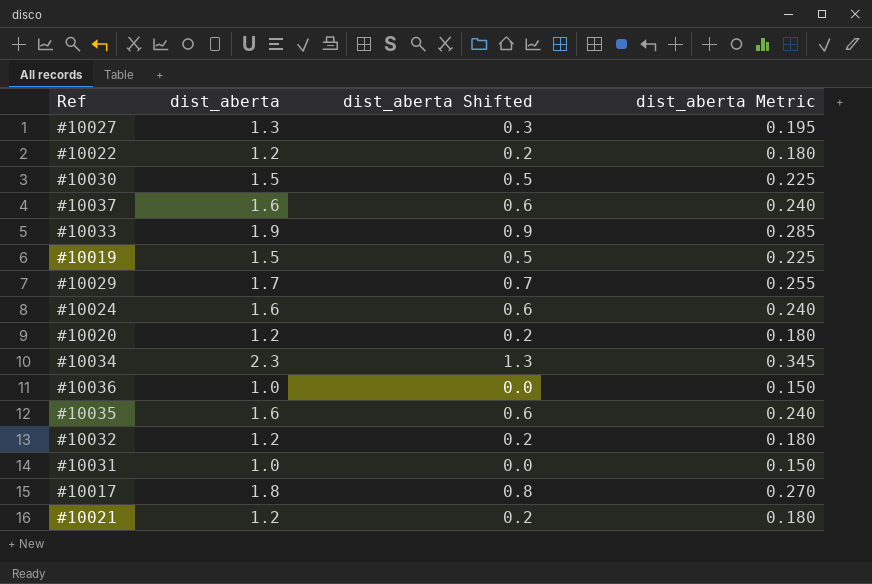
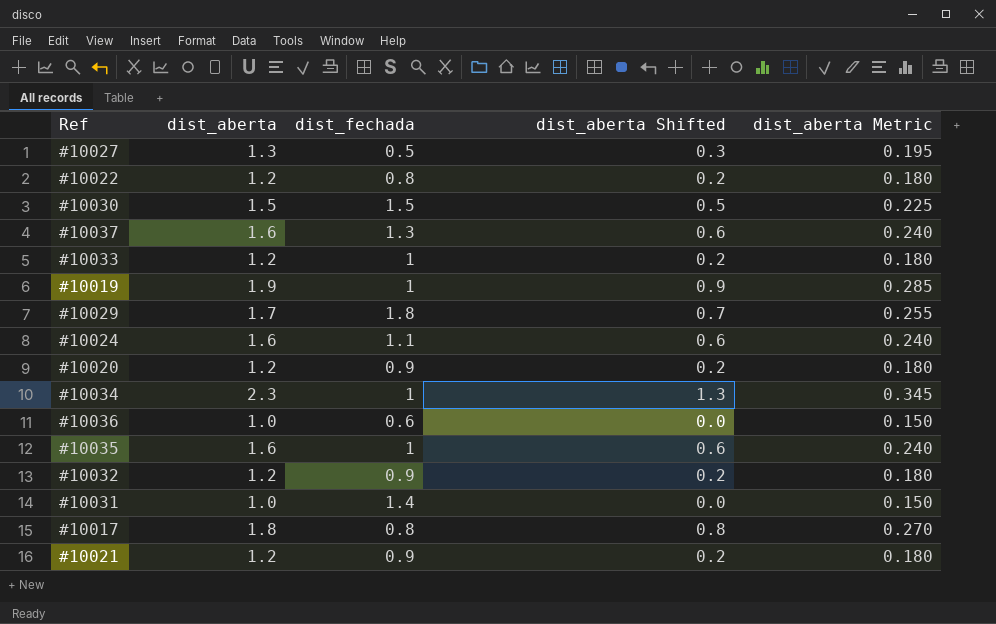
column dist_fechada | position: none -> 3
#10033 | dist_aberta: 1.9 -> 1.2
#10033 | dist_aberta Shifted: 0.9 -> 0.2
#10033 | dist_aberta Metric: 0.285 -> 0.180
#10019 | dist_aberta: 1.5 -> 1.9
#10019 | dist_aberta Shifted: 0.5 -> 0.9
#10019 | dist_aberta Metric: 0.225 -> 0.285

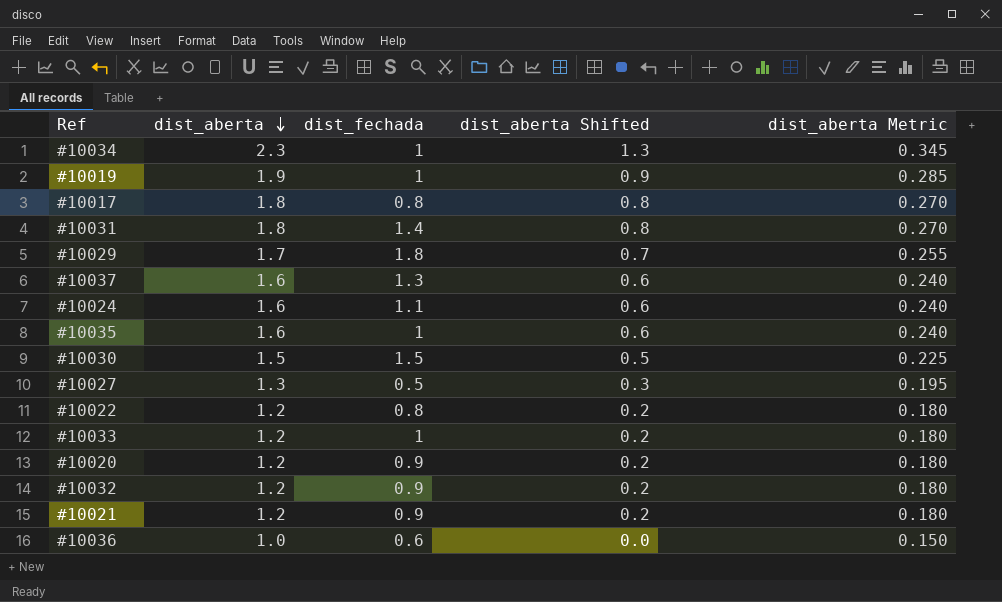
row order: none -> dist_aberta descending
#10031 | dist_aberta: 1.0 -> 1.8
#10031 | dist_aberta Shifted: 0.0 -> 0.8
#10031 | dist_aberta Metric: 0.150 -> 0.270

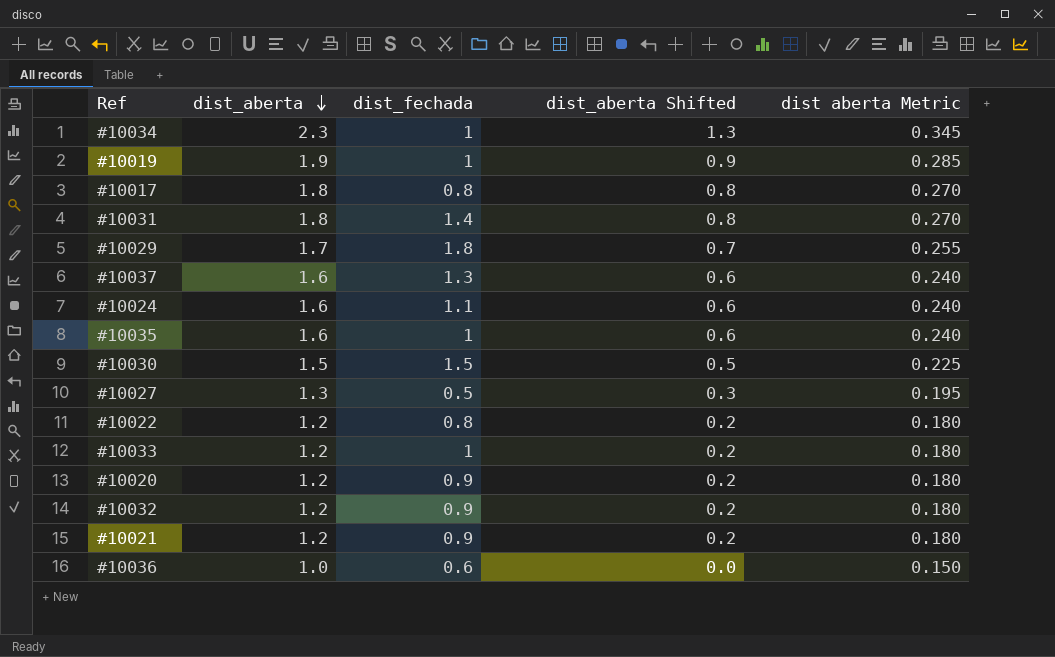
column name: dist_aberta Metric -> dist aberta Metric

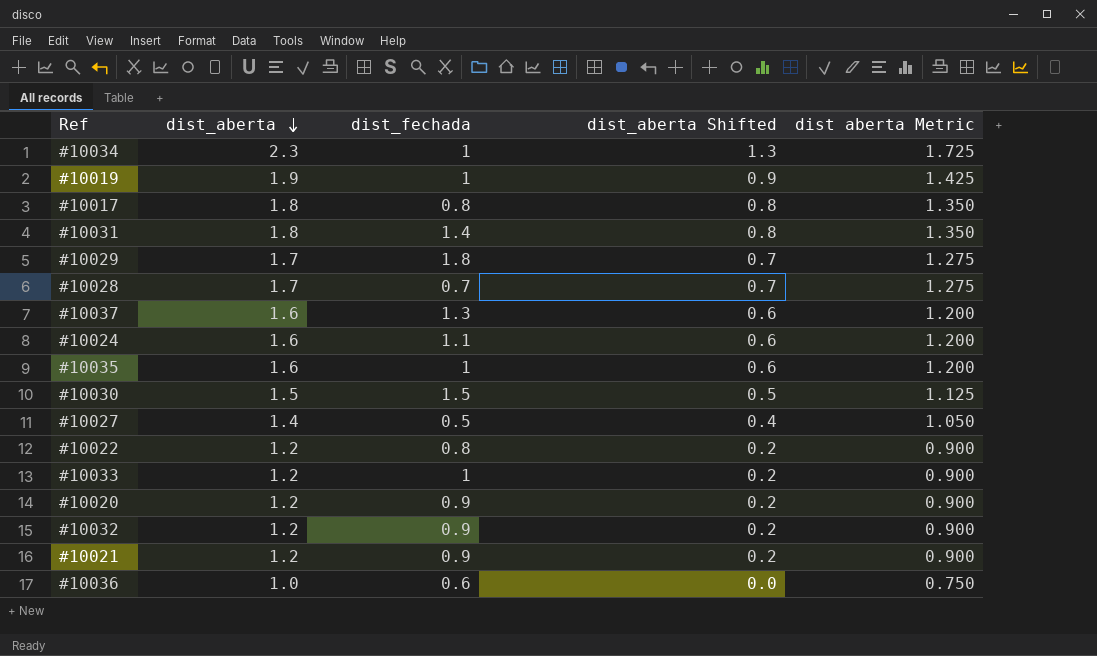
column dist aberta Metric | formula: [dist_aberta] * 0.15 -> [dist_aberta] * 0.75
row #10028: none -> 1.7 | 0.7 | 0.7 | 1.275
#10027 | dist_aberta: 1.3 -> 1.4
#10027 | dist_aberta Shifted: 0.3 -> 0.4

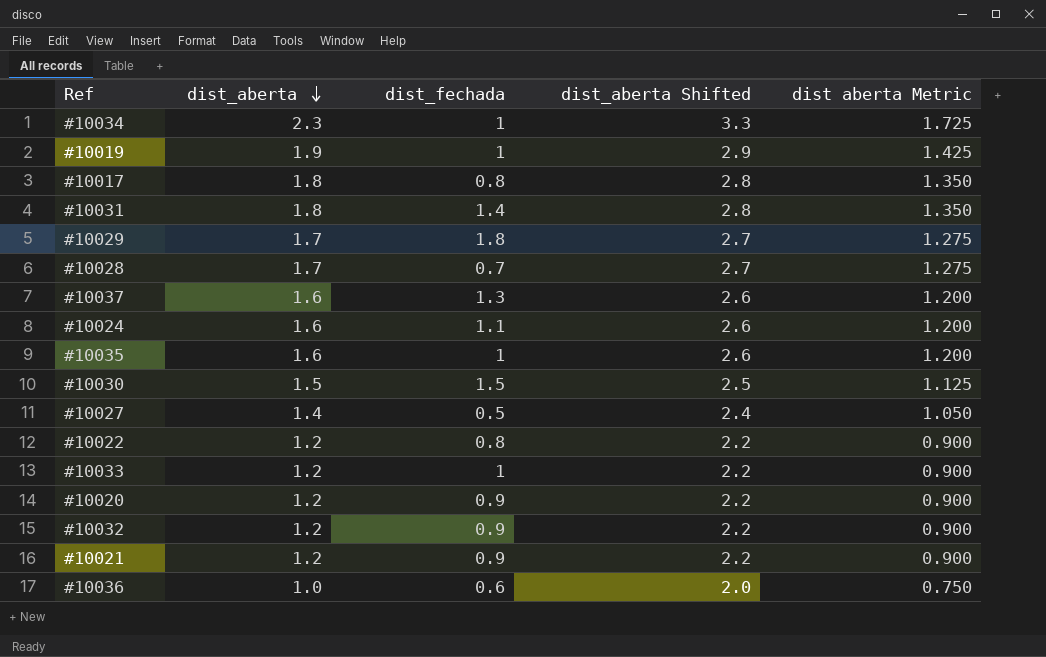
column dist_aberta Shifted | formula: [dist_aberta] - 1 -> [dist_aberta] + 1

